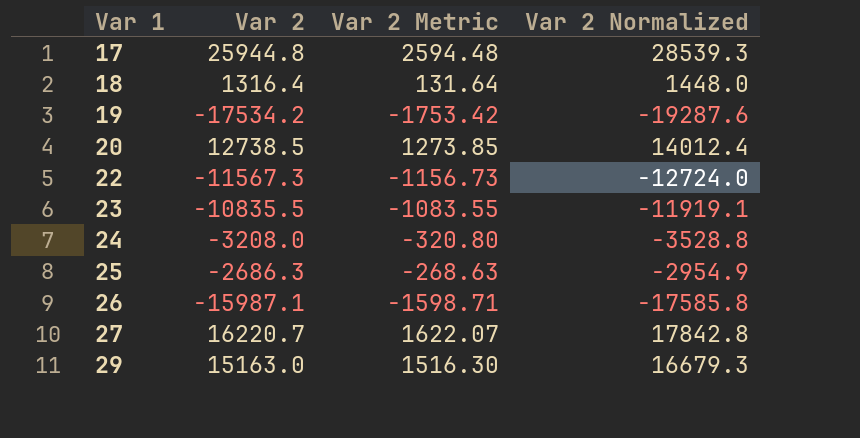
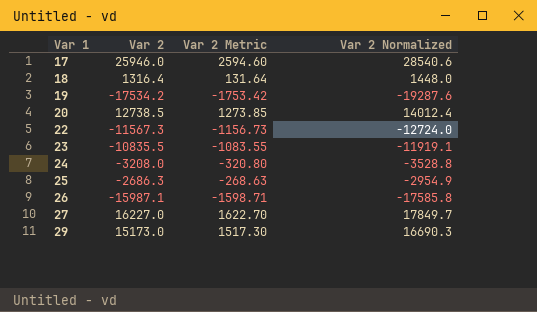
17 | Var 2: 25944.8 -> 25946.0
17 | Var 2 Metric: 2594.48 -> 2594.60
17 | Var 2 Normalized: 28539.3 -> 28540.6
27 | Var 2: 16220.7 -> 16227.0
27 | Var 2 Metric: 1622.07 -> 1622.70
27 | Var 2 Normalized: 17842.8 -> 17849.7
29 | Var 2: 15163.0 -> 15173.0
29 | Var 2 Metric: 1516.30 -> 1517.30
29 | Var 2 Normalized: 16679.3 -> 16690.3

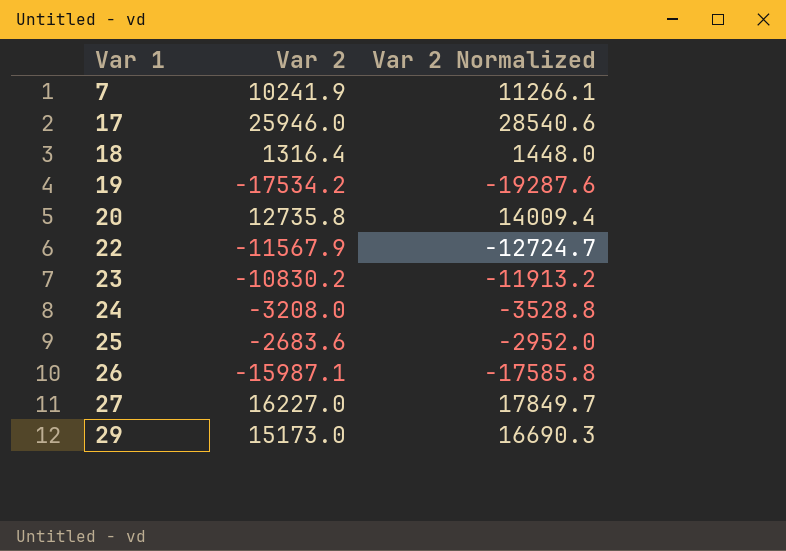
column Var 2 Metric | formula: [Var 2] * 0.1 -> none
row 7: none -> 10241.9 | 11266.1
20 | Var 2: 12738.5 -> 12735.8
20 | Var 2 Normalized: 14012.4 -> 14009.4
22 | Var 2: -11567.3 -> -11567.9
22 | Var 2 Normalized: -12724.0 -> -12724.7
23 | Var 2: -10835.5 -> -10830.2
23 | Var 2 Normalized: -11919.1 -> -11913.2
25 | Var 2: -2686.3 -> -2683.6
25 | Var 2 Normalized: -2954.9 -> -2952.0

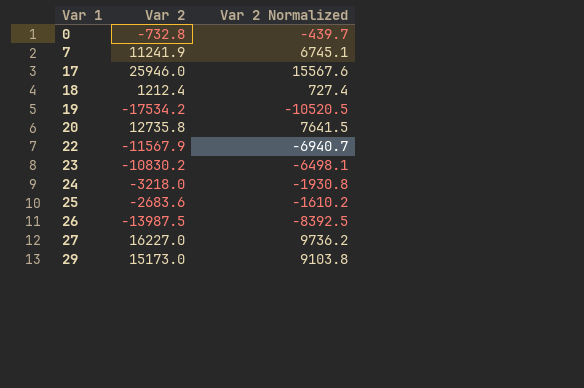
column Var 2 Normalized | formula: [Var 2] * 1.1 -> [Var 2] * 0.6
row 0: none -> -732.8 | -439.7
7 | Var 2: 10241.9 -> 11241.9
18 | Var 2: 1316.4 -> 1212.4
24 | Var 2: -3208.0 -> -3218.0
26 | Var 2: -15987.1 -> -13987.5

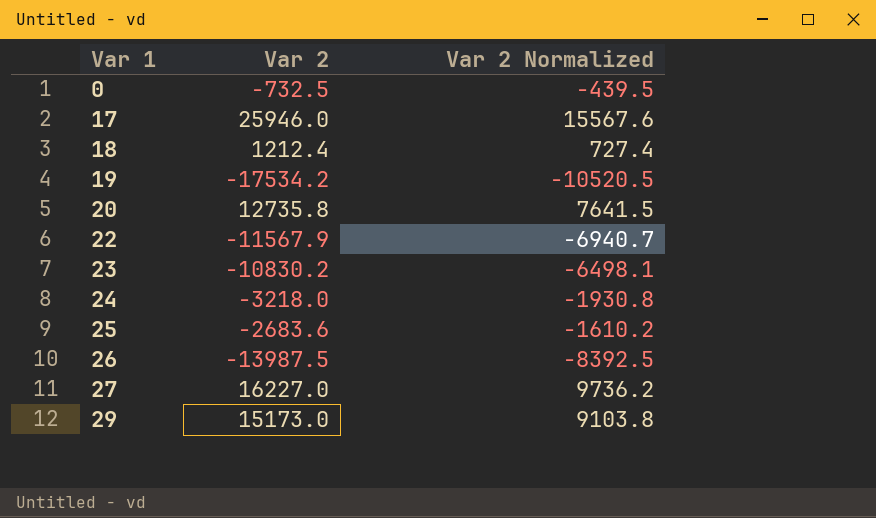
row 7: 11241.9 | 6745.1 -> none
0 | Var 2: -732.8 -> -732.5
0 | Var 2 Normalized: -439.7 -> -439.5

